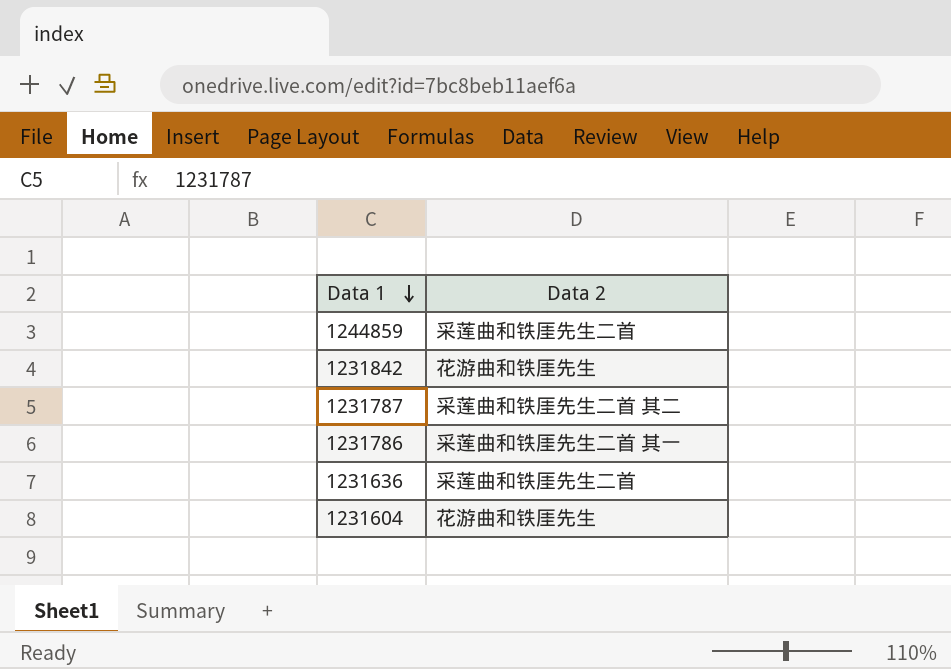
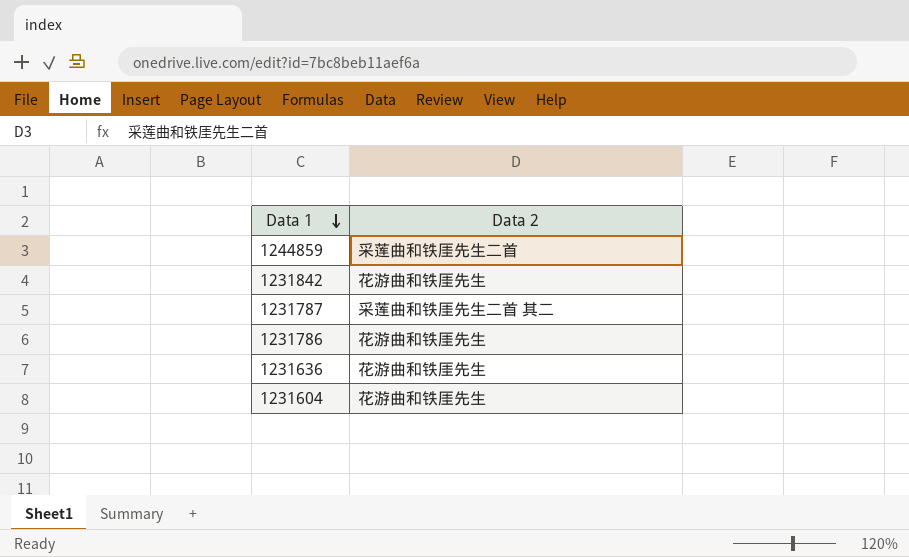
1231786 | Data 2: 采莲曲和铁厓先生二首 其一 -> 花游曲和铁厓先生
1231636 | Data 2: 采莲曲和铁厓先生二首 -> 花游曲和铁厓先生

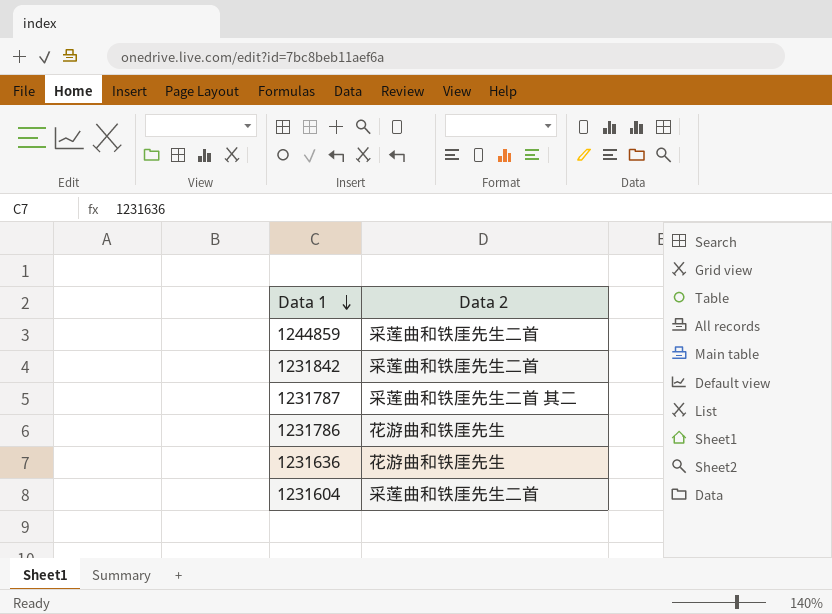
1231842 | Data 2: 花游曲和铁厓先生 -> 采莲曲和铁厓先生二首
1231604 | Data 2: 花游曲和铁厓先生 -> 采莲曲和铁厓先生二首

